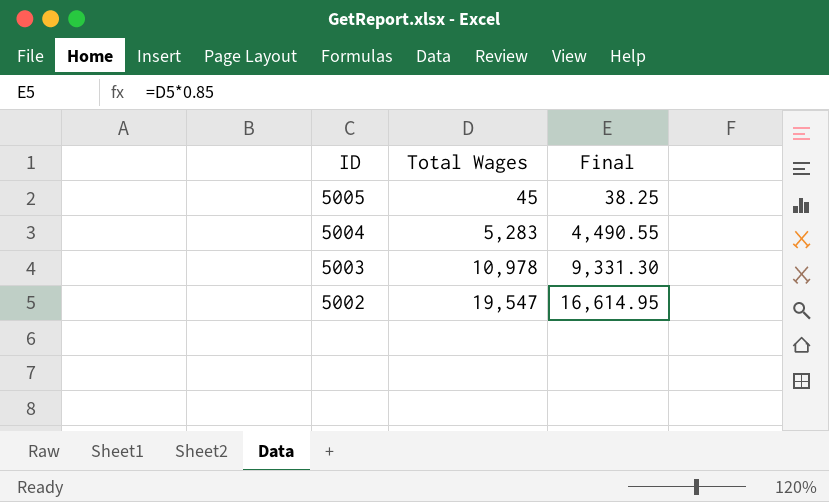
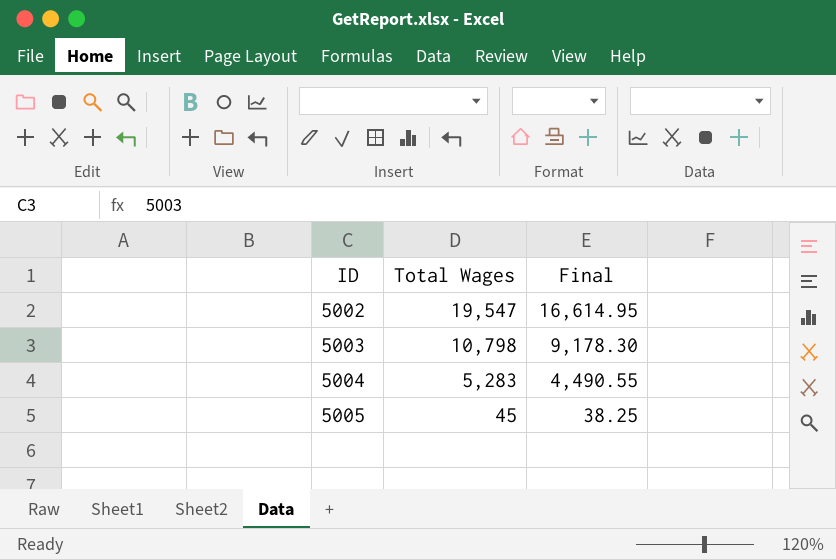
row order: ID descending -> ID ascending
5003 | Total Wages: 10,978 -> 10,798
5003 | Final: 9,331.30 -> 9,178.30

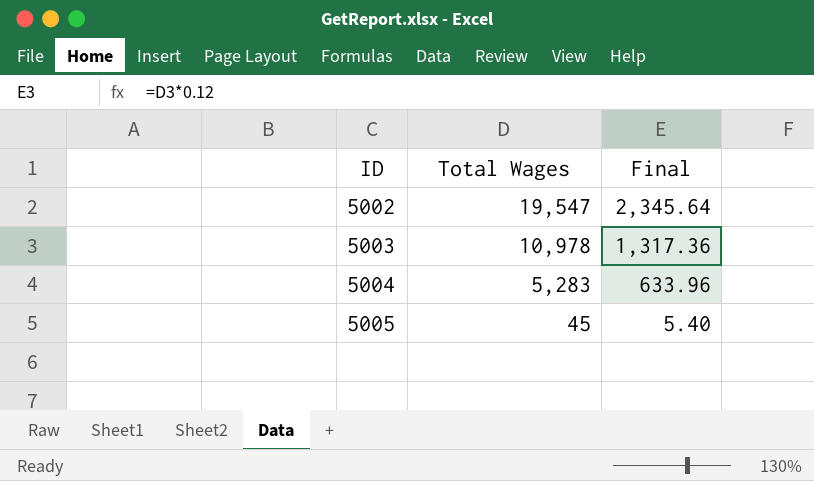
column Final | formula: [Total Wages] * 0.85 -> [Total Wages] * 0.12
5003 | Total Wages: 10,798 -> 10,978

